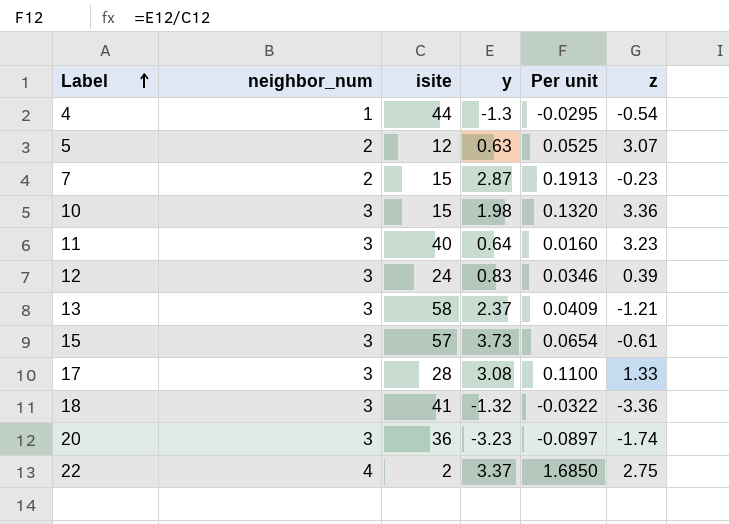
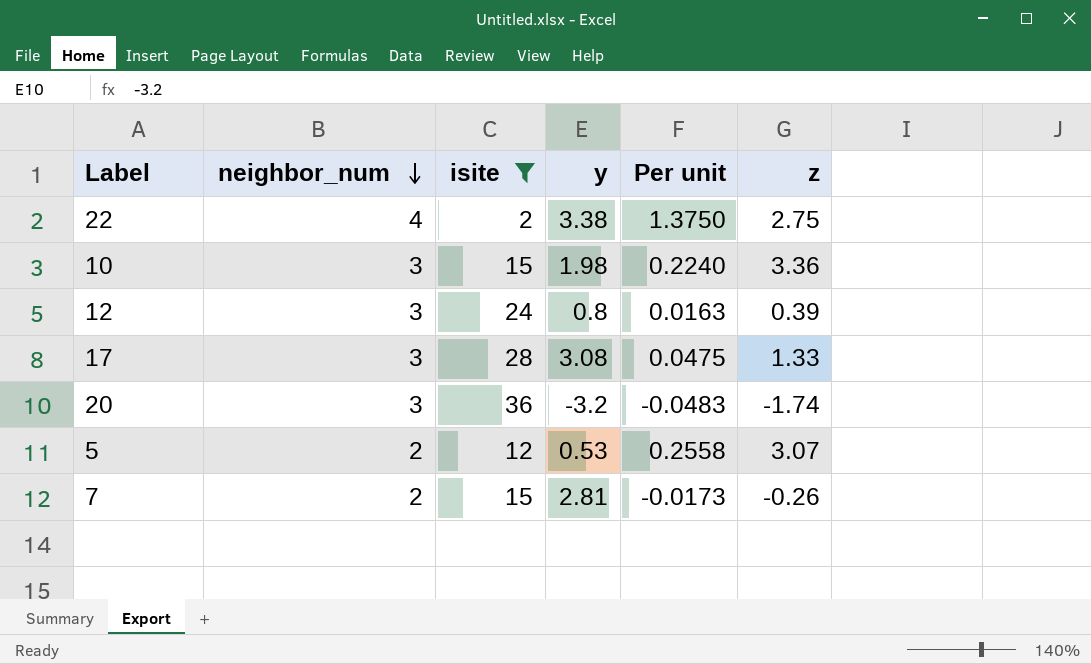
filter: none -> isite <= 36
row order: Label ascending -> neighbor_num descending
column Per unit | formula: [y] / [isite] -> [z] / [isite]
22 | y: 3.37 -> 3.38
12 | y: 0.83 -> 0.8
20 | y: -3.23 -> -3.2
5 | y: 0.63 -> 0.53
7 | y: 2.87 -> 2.81
7 | z: -0.23 -> -0.26

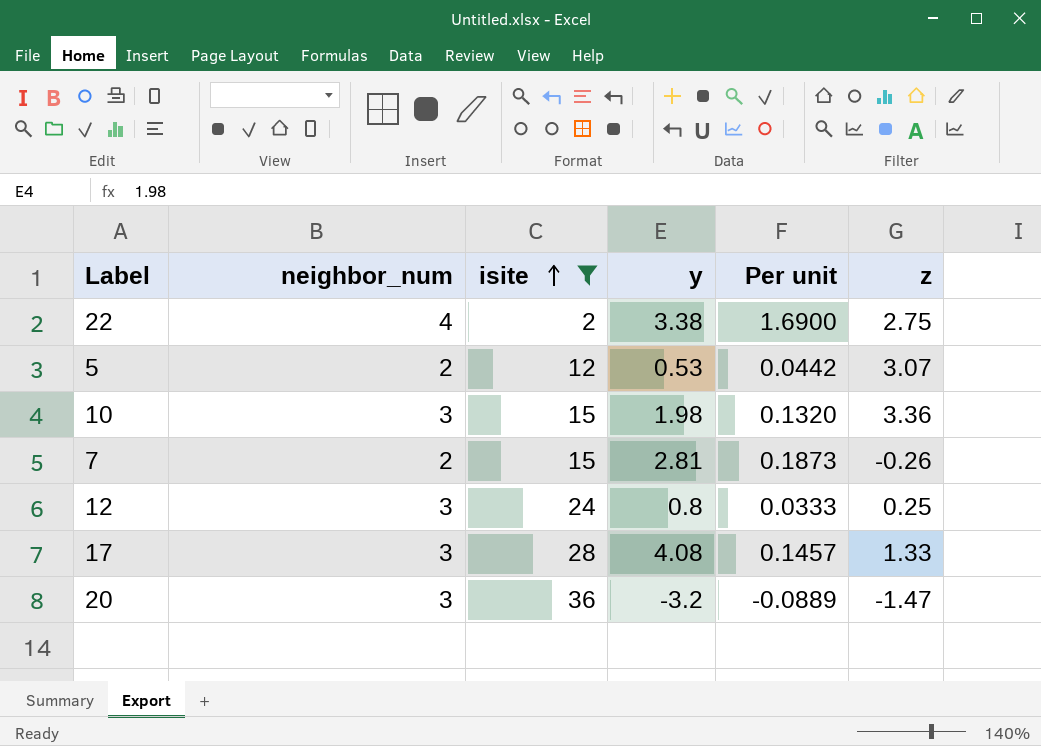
row order: neighbor_num descending -> isite ascending
column Per unit | formula: [z] / [isite] -> [y] / [isite]
12 | z: 0.39 -> 0.25
17 | y: 3.08 -> 4.08
20 | z: -1.74 -> -1.47

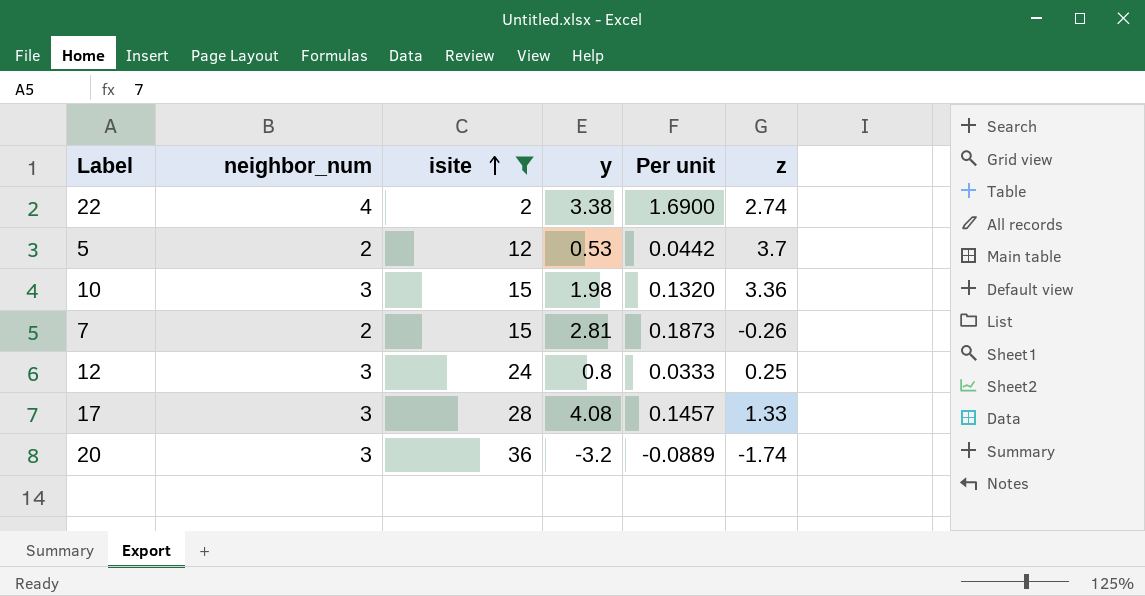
22 | z: 2.75 -> 2.74
5 | z: 3.07 -> 3.7
20 | z: -1.47 -> -1.74

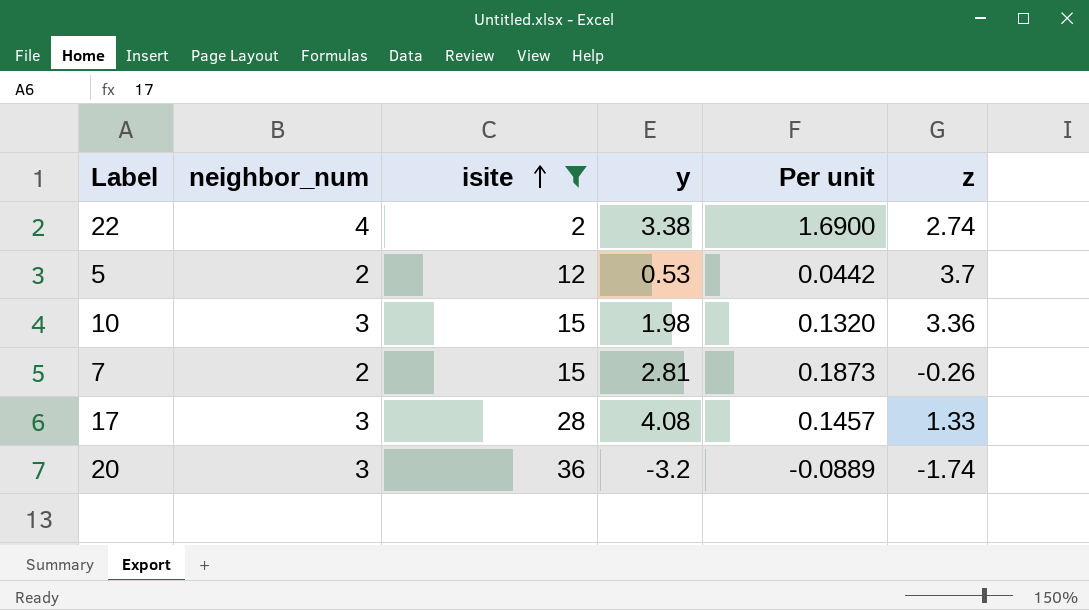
row 12: 3 | 24 | 0.8 | 0.0333 | 0.25 -> none

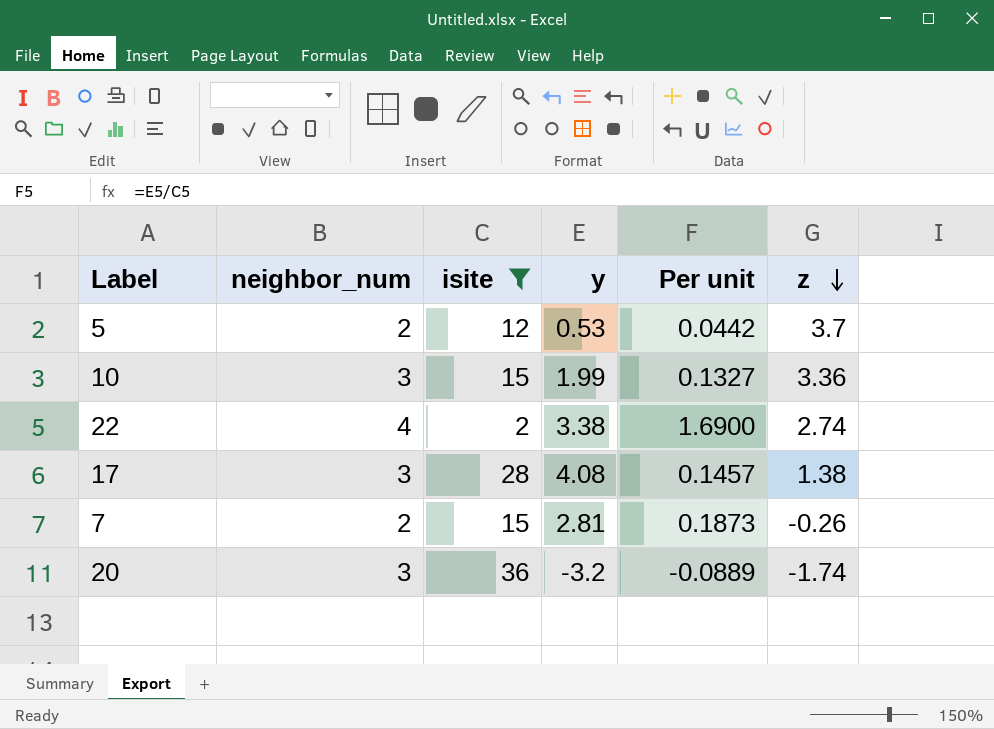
row order: isite ascending -> z descending
10 | y: 1.98 -> 1.99
10 | Per unit: 0.1320 -> 0.1327
17 | z: 1.33 -> 1.38

